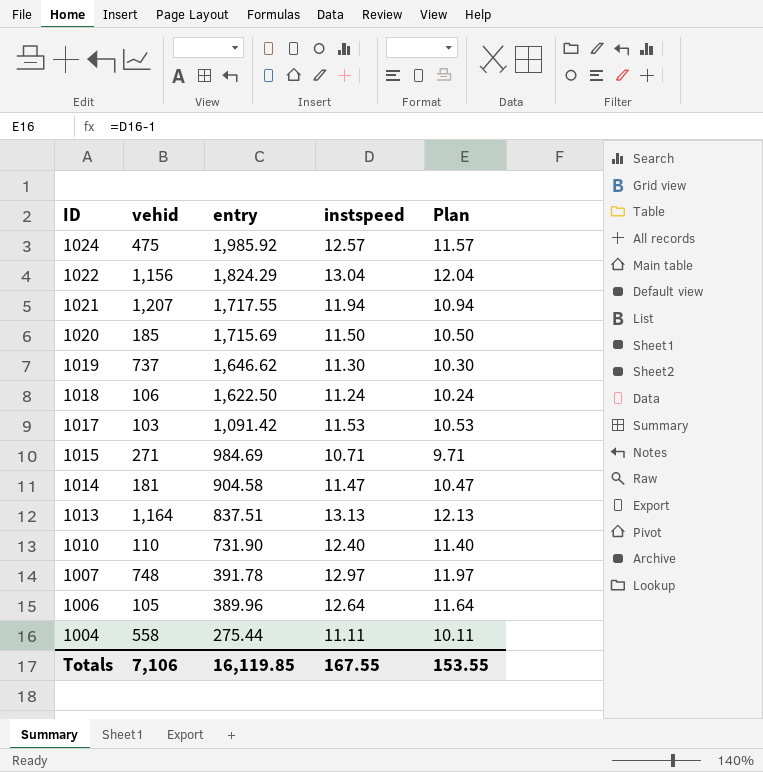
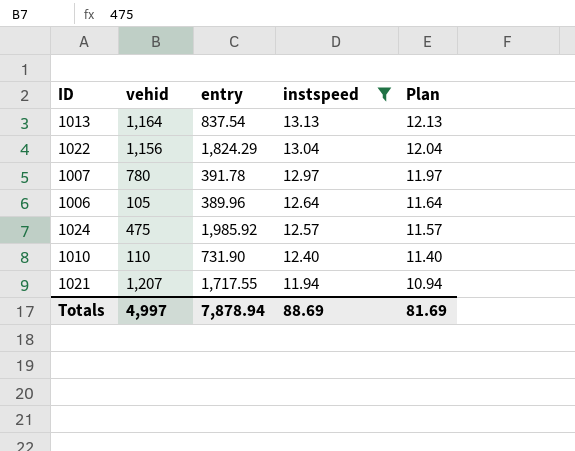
filter: none -> instspeed >= 11.94
row order: ID descending -> instspeed descending
1013 | entry: 837.51 -> 837.54
1007 | vehid: 748 -> 780
Totals | vehid: 7,106 -> 4,997
Totals | entry: 16,119.85 -> 7,878.94
Totals | instspeed: 167.55 -> 88.69
Totals | Plan: 153.55 -> 81.69

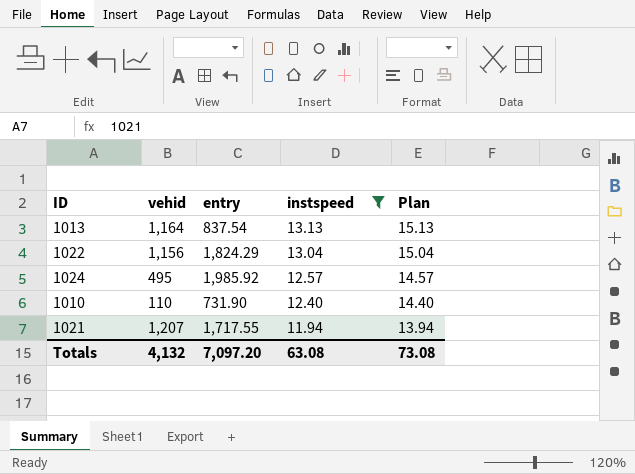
column Plan | formula: [instspeed] - 1 -> [instspeed] + 2
row 1007: 780 | 391.78 | 12.97 | 11.97 -> none
row 1006: 105 | 389.96 | 12.64 | 11.64 -> none
1024 | vehid: 475 -> 495
Totals | vehid: 4,997 -> 4,132
Totals | entry: 7,878.94 -> 7,097.20
Totals | instspeed: 88.69 -> 63.08
Totals | Plan: 81.69 -> 73.08

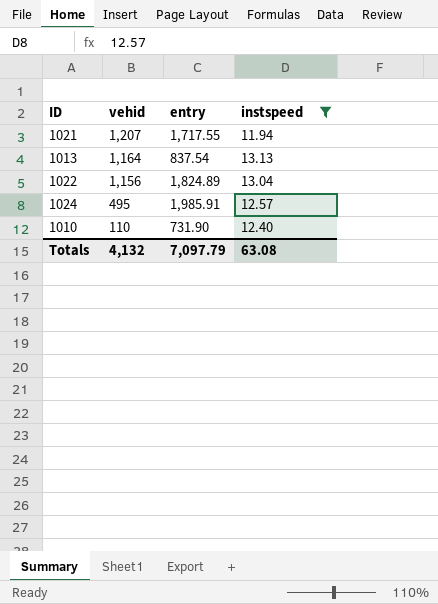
row order: instspeed descending -> vehid descending
column Plan | formula: [instspeed] + 2 -> none
1022 | entry: 1,824.29 -> 1,824.89
1024 | entry: 1,985.92 -> 1,985.91
Totals | entry: 7,097.20 -> 7,097.79

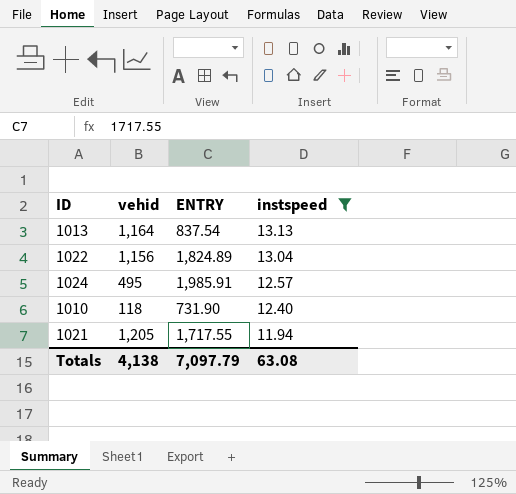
row order: vehid descending -> instspeed descending
column name: entry -> ENTRY
1010 | vehid: 110 -> 118
1021 | vehid: 1,207 -> 1,205
Totals | vehid: 4,132 -> 4,138

